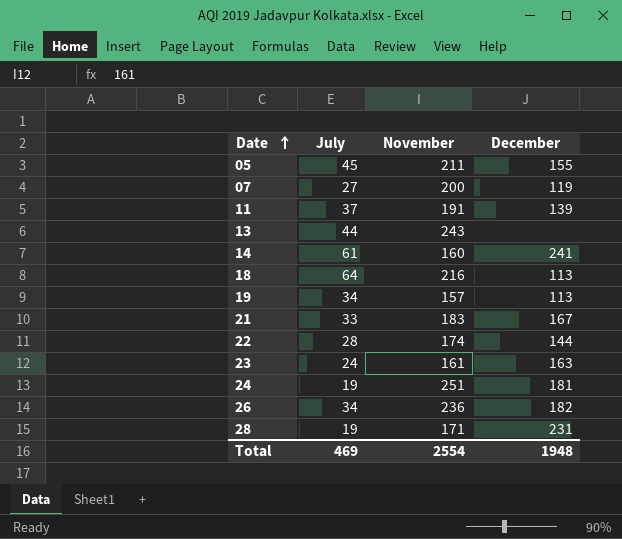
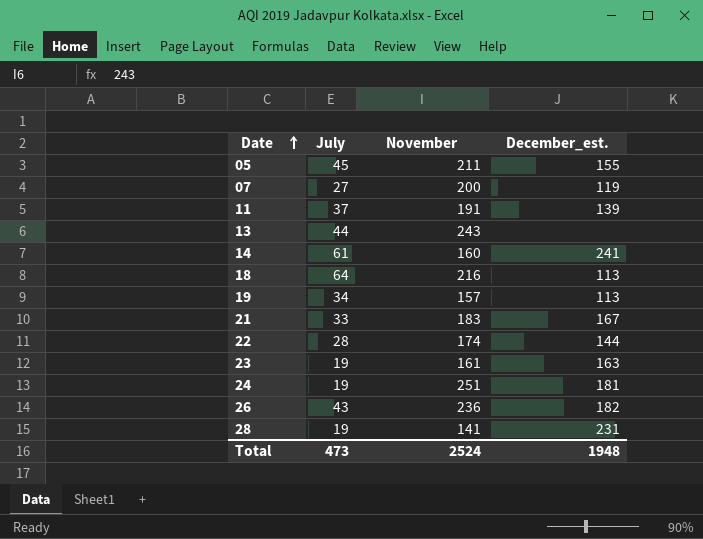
column name: December -> December_est.
23 | July: 24 -> 19
26 | July: 34 -> 43
28 | November: 171 -> 141
Total | July: 469 -> 473
Total | November: 2554 -> 2524

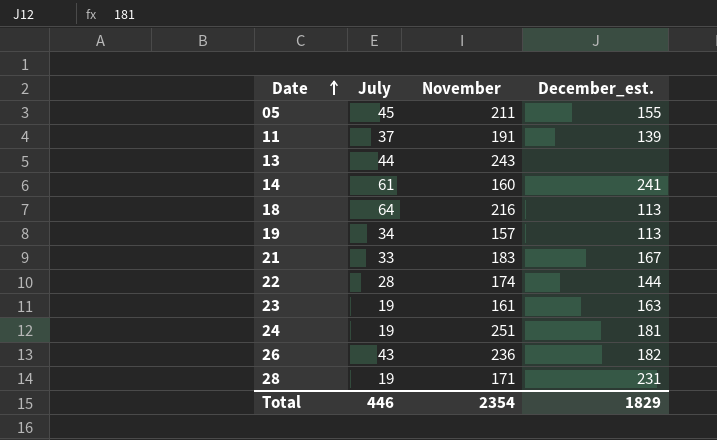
row 07: 27 | 200 | 119 -> none
28 | November: 141 -> 171
Total | July: 473 -> 446
Total | November: 2524 -> 2354
Total | December_est.: 1948 -> 1829

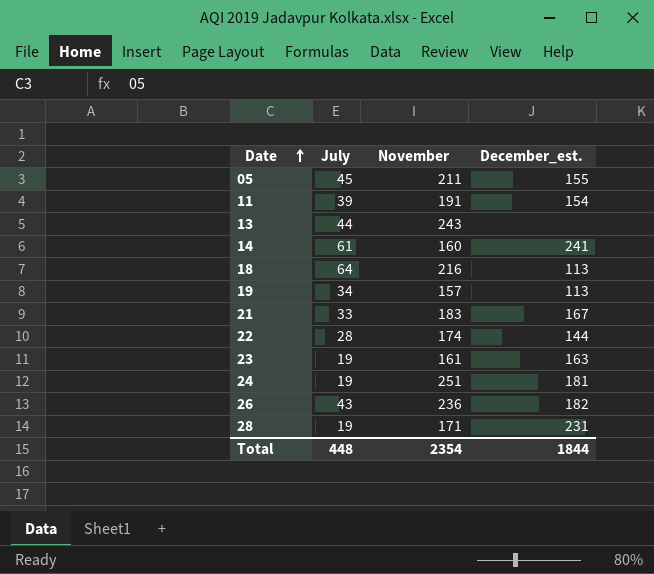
11 | July: 37 -> 39
11 | December_est.: 139 -> 154
Total | July: 446 -> 448
Total | December_est.: 1829 -> 1844

